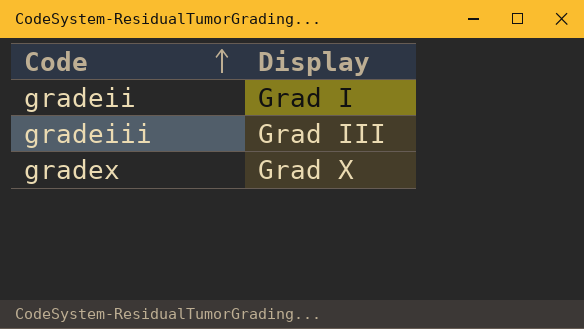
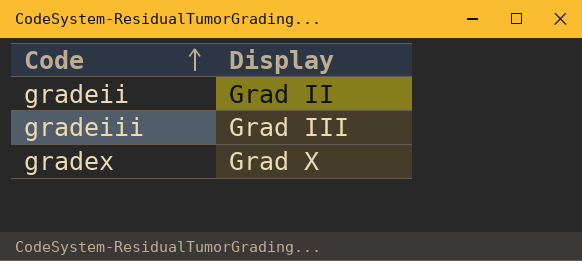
gradeii | Display: Grad I -> Grad II

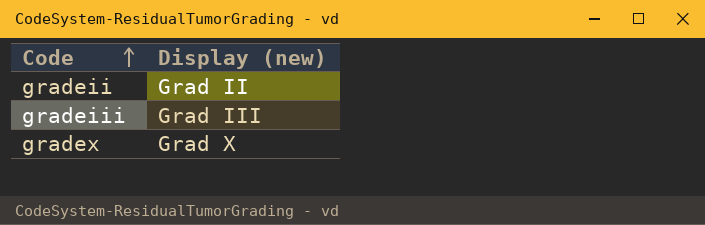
column name: Display -> Display (new)

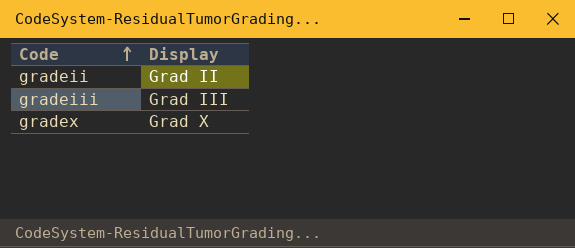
column name: Display (new) -> Display

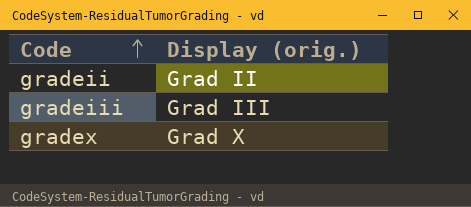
column name: Display -> Display (orig.)

